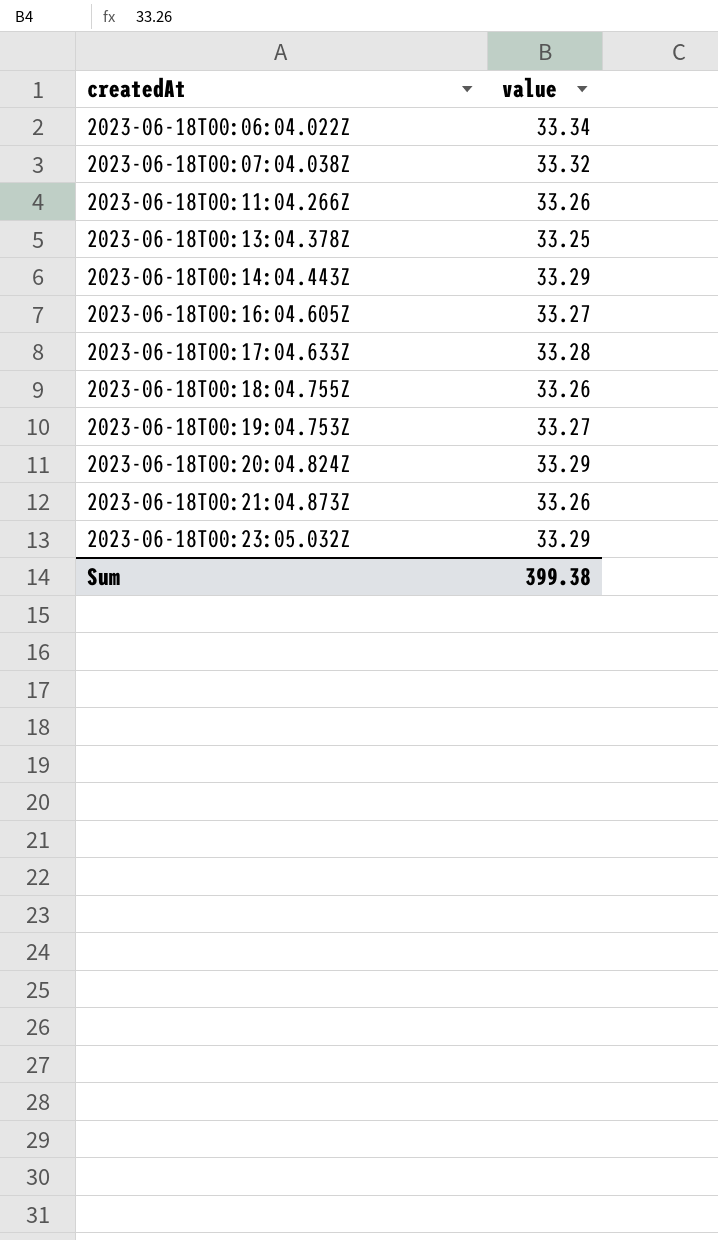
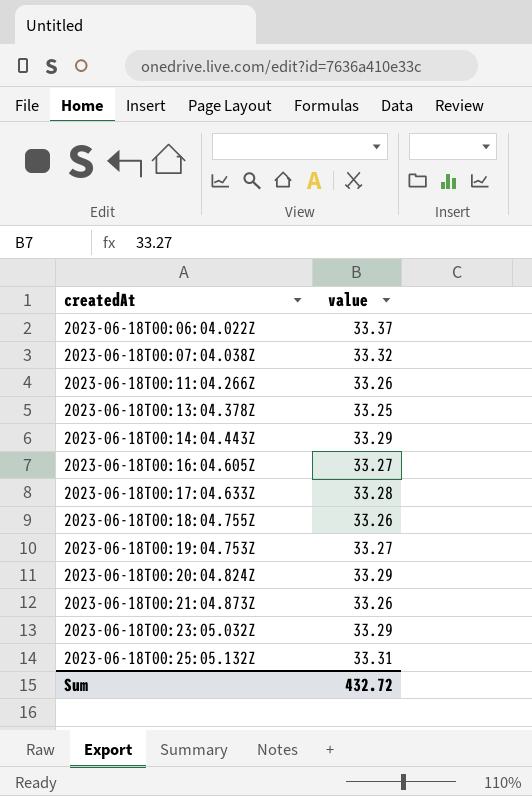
2023-06-18T00:06:04.022Z | value: 33.34 -> 33.37
row 2023-06-18T00:25:05.132Z: none -> 33.31
Sum | value: 399.38 -> 432.72

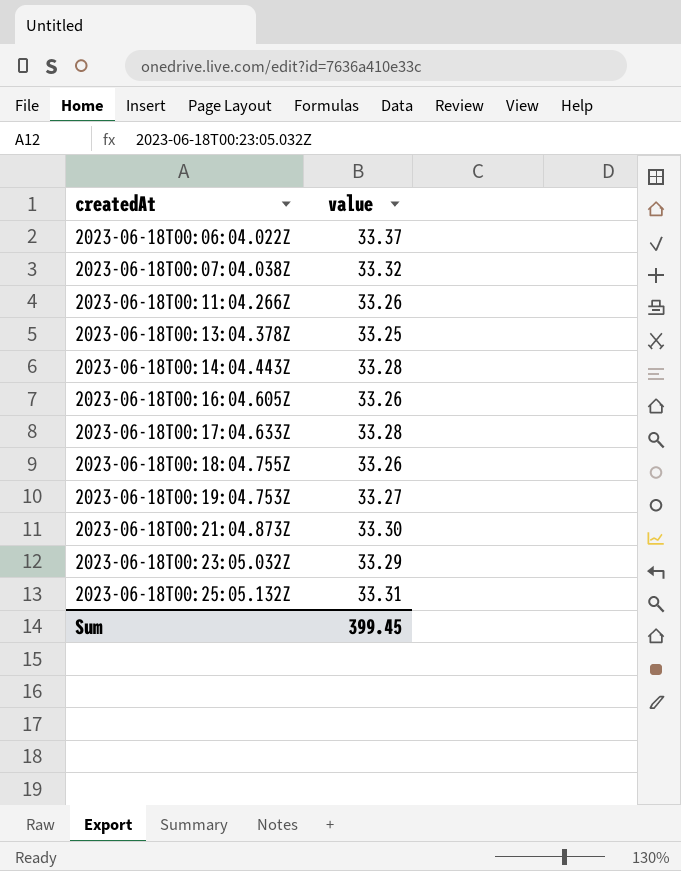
row 2023-06-18T00:20:04.824Z: 33.29 -> none
2023-06-18T00:14:04.443Z | value: 33.29 -> 33.28
2023-06-18T00:16:04.605Z | value: 33.27 -> 33.26
2023-06-18T00:21:04.873Z | value: 33.26 -> 33.30
Sum | value: 432.72 -> 399.45

